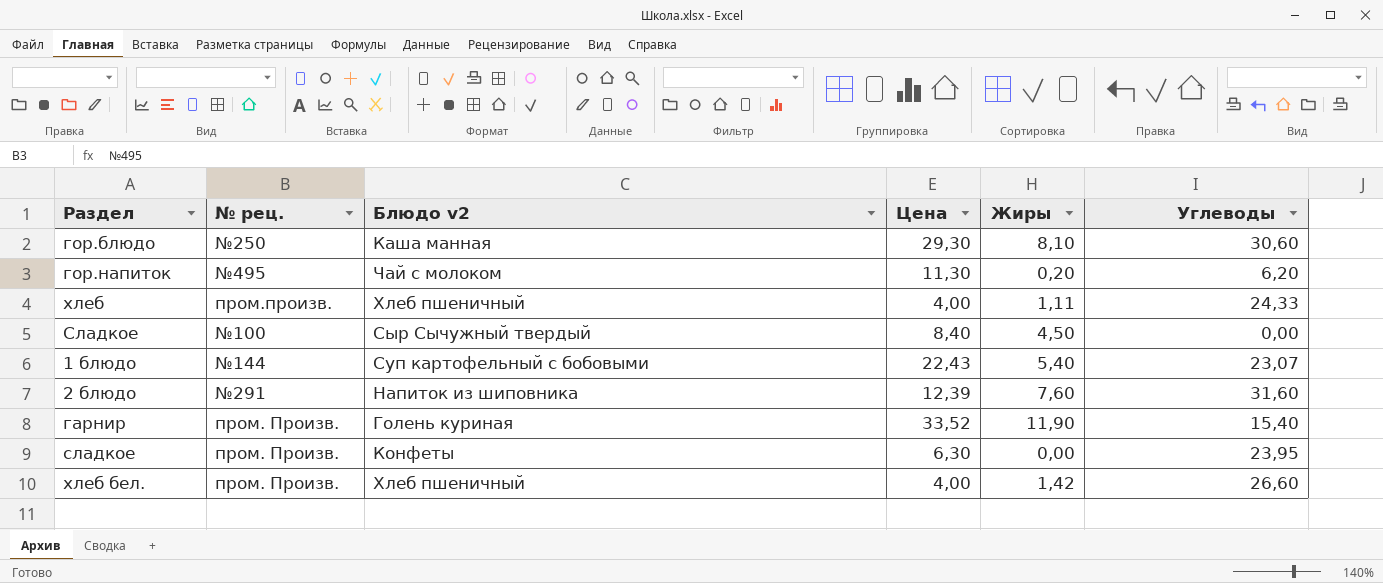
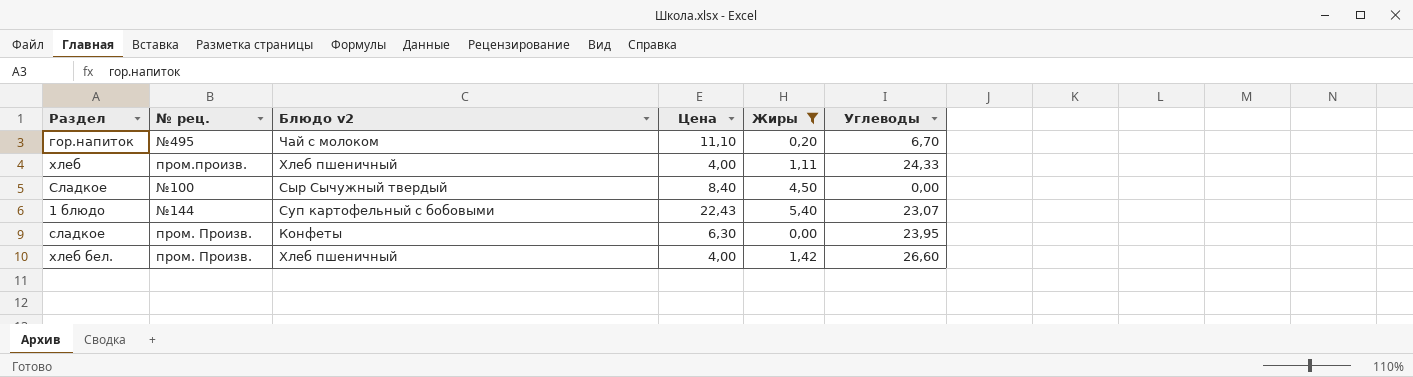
filter: none -> Жиры <= 5,40
гор.напиток | Цена: 11,30 -> 11,10
гор.напиток | Углеводы: 6,20 -> 6,70

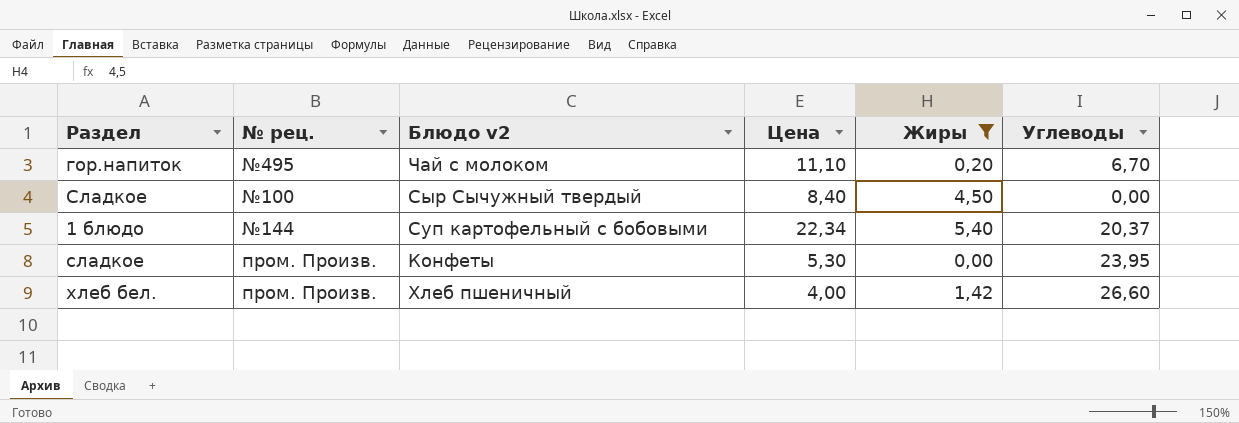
row хлеб: пром.произв. | Хлеб пшеничный | 4,00 | 1,11 | 24,33 -> none
1 блюдо | Цена: 22,43 -> 22,34
1 блюдо | Углеводы: 23,07 -> 20,37
сладкое | Цена: 6,30 -> 5,30

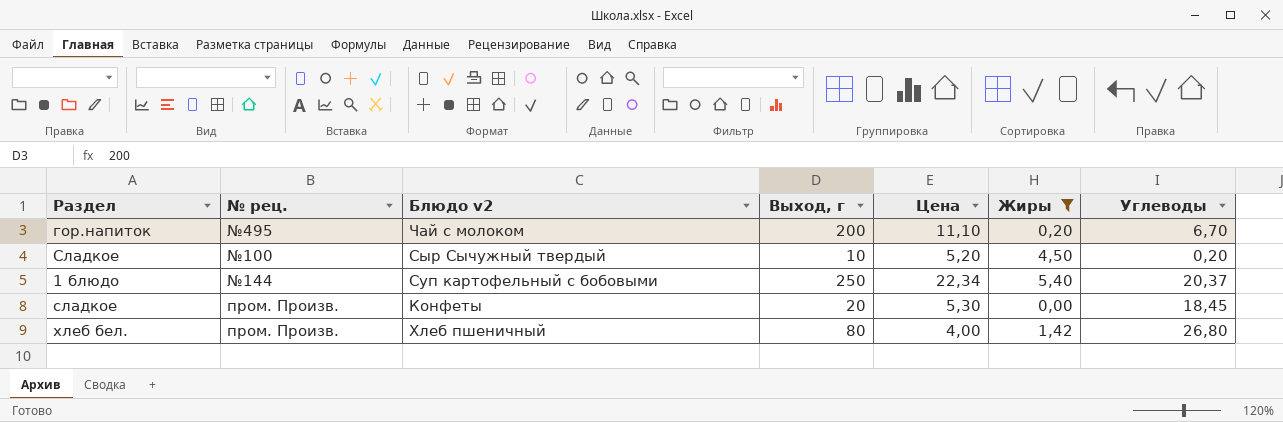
column Выход, г | position: none -> 4
Сладкое | Цена: 8,40 -> 5,20
Сладкое | Углеводы: 0,00 -> 0,20
сладкое | Углеводы: 23,95 -> 18,45
хлеб бел. | Углеводы: 26,60 -> 26,80

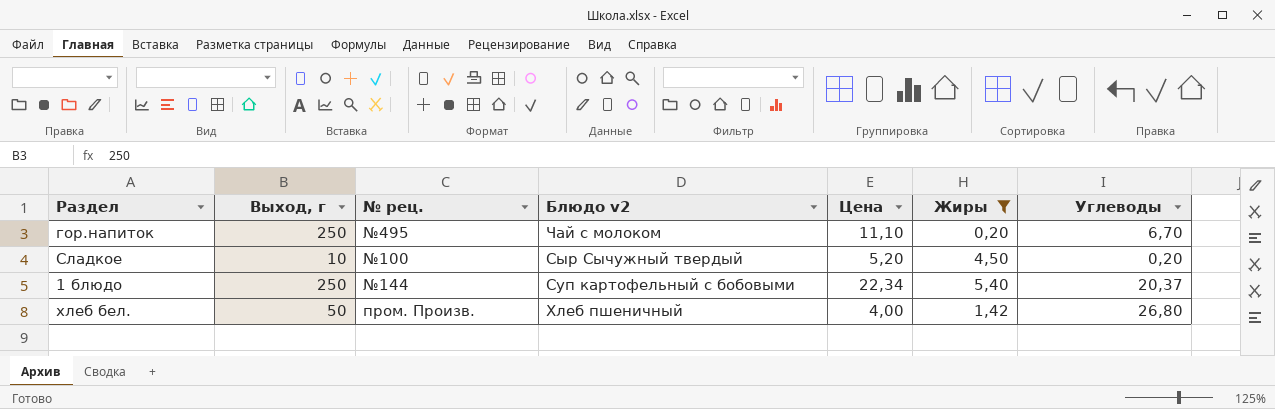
column Выход, г | position: 4 -> 2
row сладкое: пром. Произв. | Конфеты | 20 | 5,30 | 0,00 | 18,45 -> none
гор.напиток | Выход, г: 200 -> 250
хлеб бел. | Выход, г: 80 -> 50

